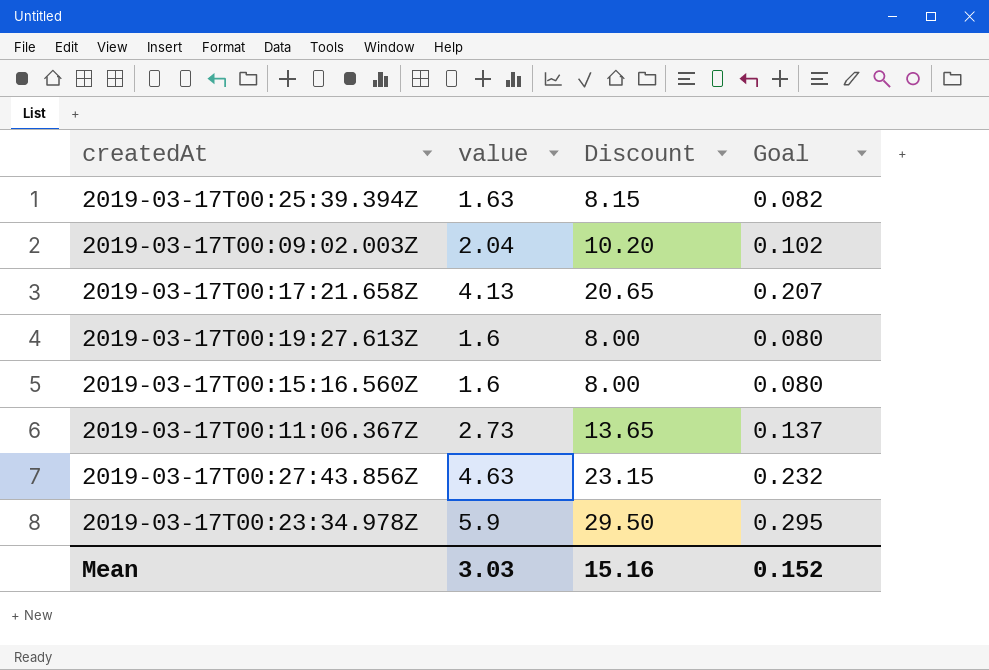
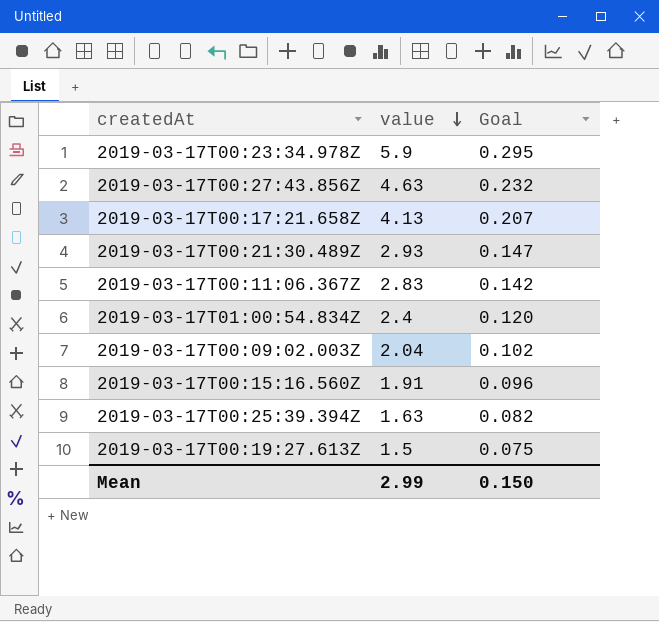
row order: none -> value descending
column Discount | formula: [value] * 5 -> none
row 2019-03-17T00:21:30.489Z: none -> 2.93 | 0.147
2019-03-17T00:11:06.367Z | value: 2.73 -> 2.83
2019-03-17T00:11:06.367Z | Goal: 0.137 -> 0.142
row 2019-03-17T01:00:54.834Z: none -> 2.4 | 0.120
2019-03-17T00:15:16.560Z | value: 1.6 -> 1.91
2019-03-17T00:15:16.560Z | Goal: 0.080 -> 0.096
2019-03-17T00:19:27.613Z | value: 1.6 -> 1.5
2019-03-17T00:19:27.613Z | Goal: 0.080 -> 0.075
Mean | value: 3.03 -> 2.99
Mean | Goal: 0.152 -> 0.150

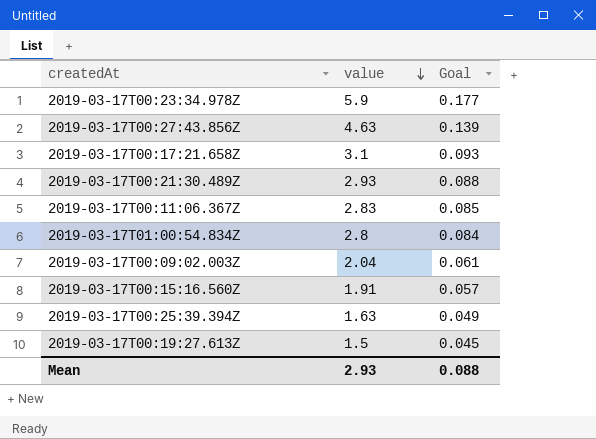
column Goal | formula: [value] * 0.05 -> [value] * 0.03
2019-03-17T00:17:21.658Z | value: 4.13 -> 3.1
2019-03-17T01:00:54.834Z | value: 2.4 -> 2.8
Mean | value: 2.99 -> 2.93
Mean | Goal: 0.150 -> 0.088

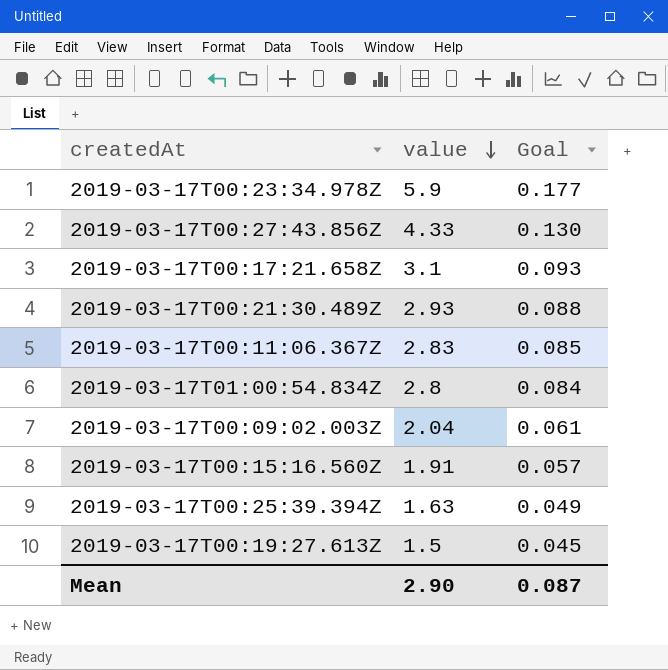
2019-03-17T00:27:43.856Z | value: 4.63 -> 4.33
2019-03-17T00:27:43.856Z | Goal: 0.139 -> 0.130
Mean | value: 2.93 -> 2.90
Mean | Goal: 0.088 -> 0.087

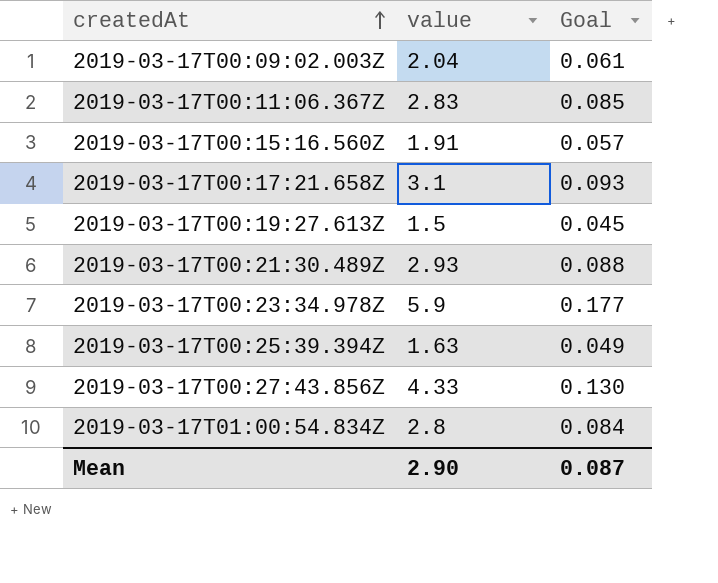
row order: value descending -> createdAt ascending

